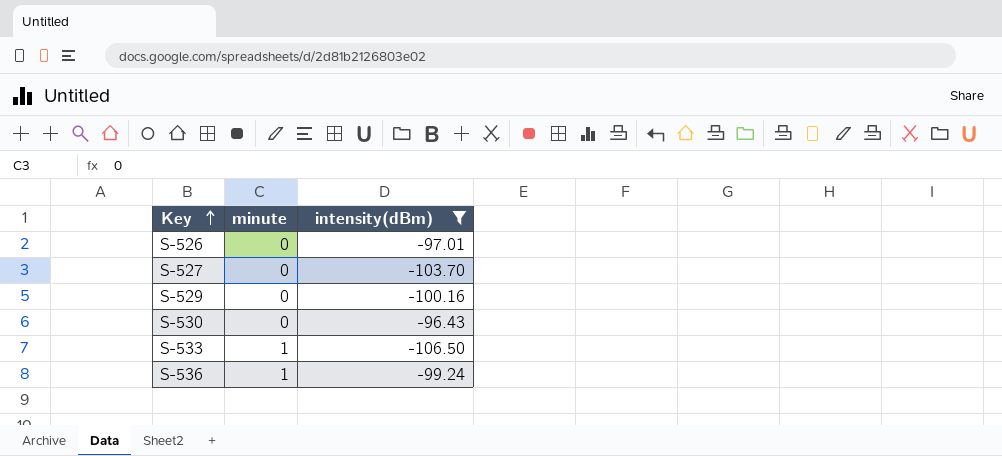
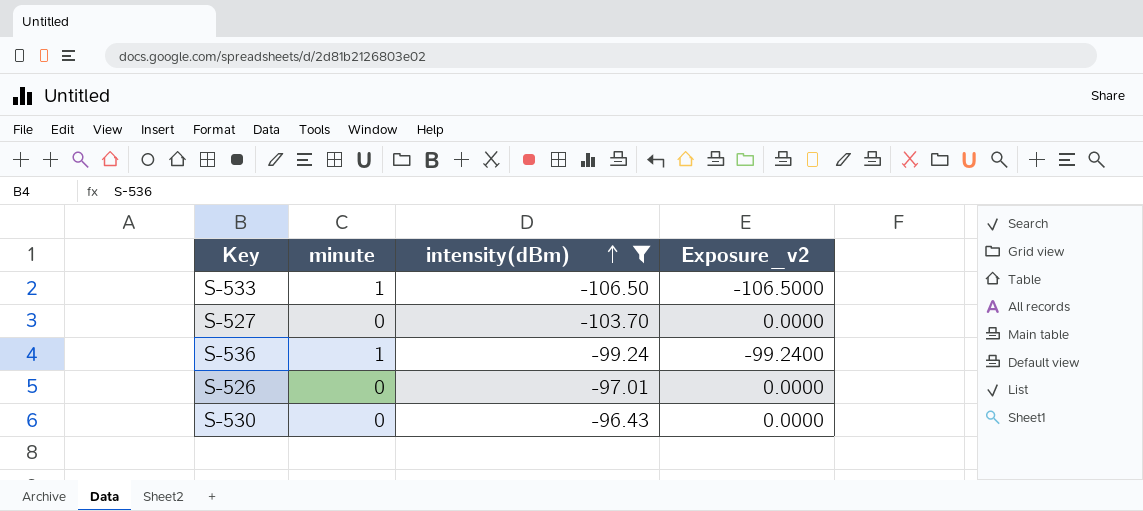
row order: Key ascending -> intensity(dBm) ascending
column Exposure_v2 | formula: none -> [minute] * [intensity(dBm)]
row S-529: 0 | -100.16 -> none

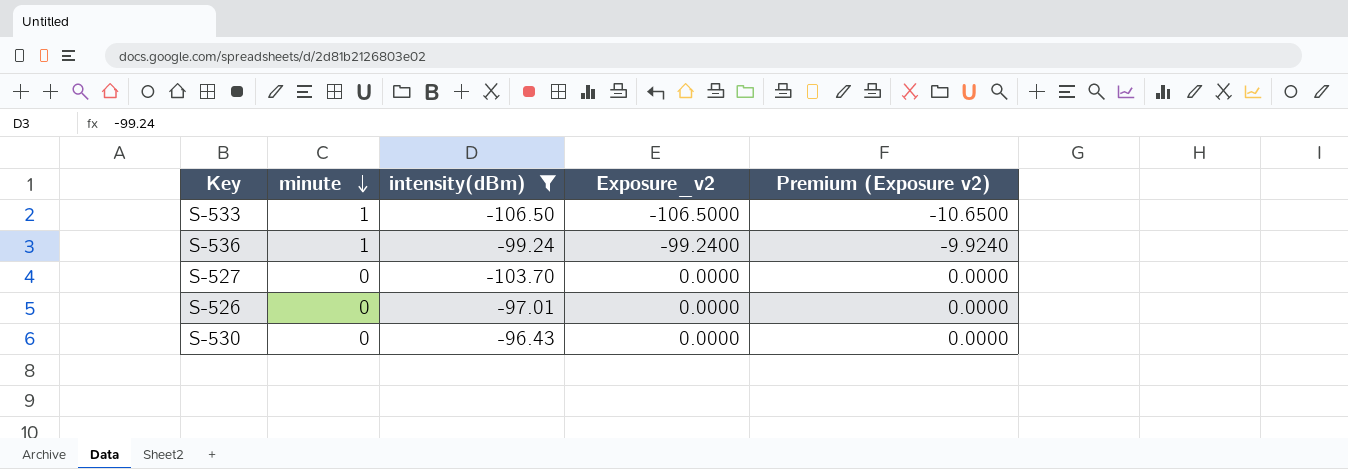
row order: intensity(dBm) ascending -> minute descending
column Premium (Exposure v2) | formula: none -> [Exposure_v2] * 0.1

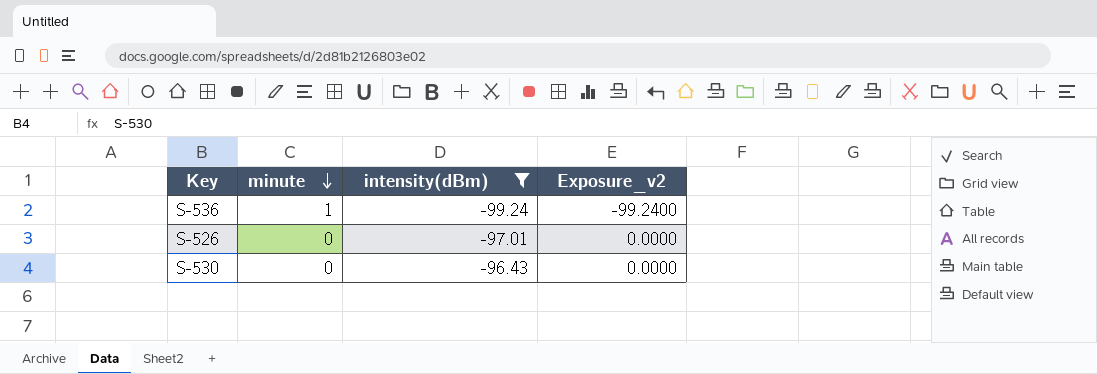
column Premium (Exposure v2) | formula: [Exposure_v2] * 0.1 -> none
row S-533: 1 | -106.50 | -106.5000 | -10.6500 -> none
row S-527: 0 | -103.70 | 0.0000 | 0.0000 -> none

